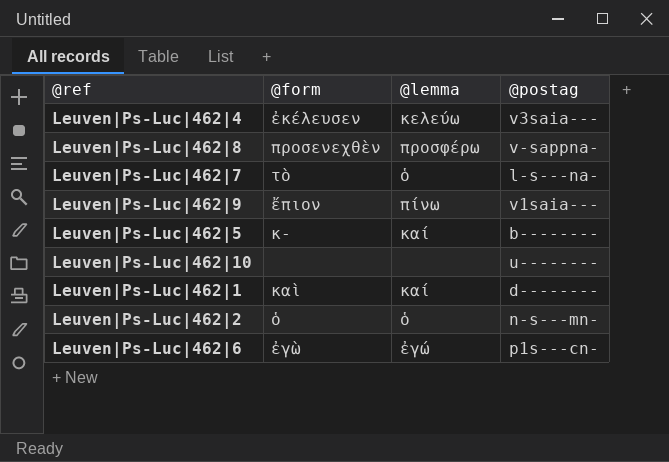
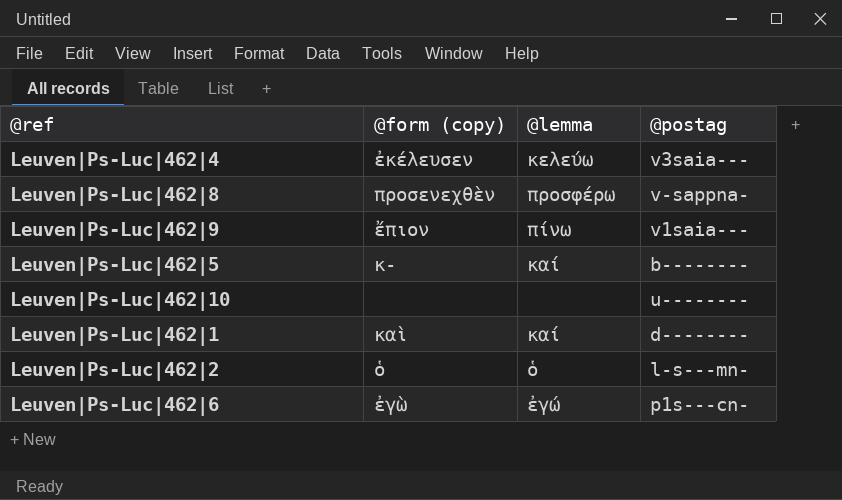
column name: @form -> @form (copy)
row Leuven|Ps-Luc|462|7: τὸ | ὁ | l-s---na- -> none
Leuven|Ps-Luc|462|2 | @postag: n-s---mn- -> l-s---mn-

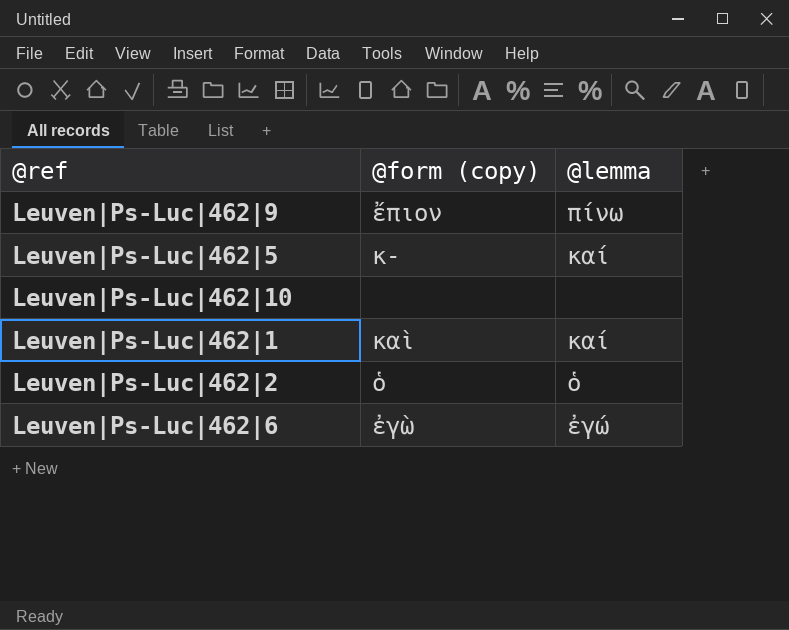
column @postag | position: 4 -> none
row Leuven|Ps-Luc|462|4: ἐκέλευσεν | κελεύω | v3saia--- -> none
row Leuven|Ps-Luc|462|8: προσενεχθὲν | προσφέρω | v-sappna- -> none

